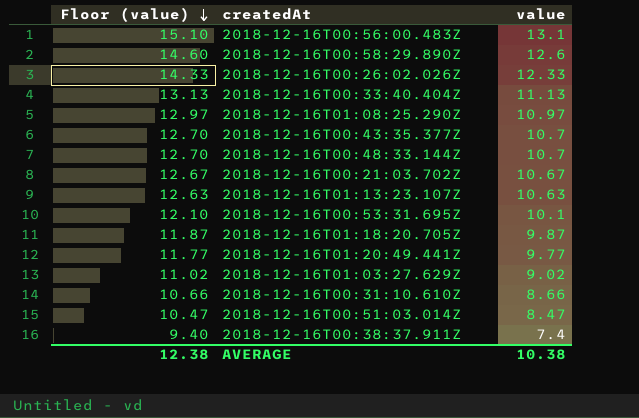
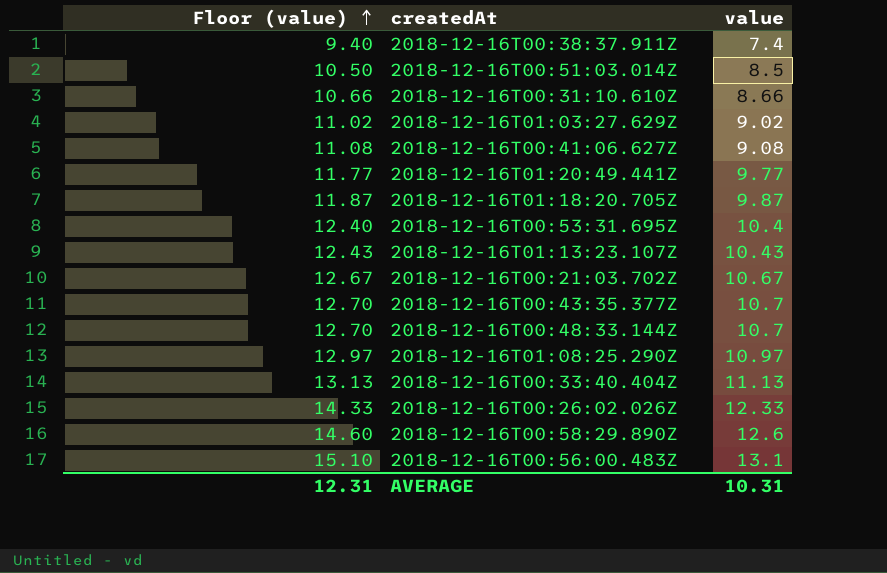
row order: Floor (value) descending -> Floor (value) ascending
2018-12-16T00:51:03.014Z | Floor (value): 10.47 -> 10.50
2018-12-16T00:51:03.014Z | value: 8.47 -> 8.5
row 2018-12-16T00:41:06.627Z: none -> 11.08 | 9.08
2018-12-16T00:53:31.695Z | Floor (value): 12.10 -> 12.40
2018-12-16T00:53:31.695Z | value: 10.1 -> 10.4
2018-12-16T01:13:23.107Z | Floor (value): 12.63 -> 12.43
2018-12-16T01:13:23.107Z | value: 10.63 -> 10.43
AVERAGE | Floor (value): 12.38 -> 12.31
AVERAGE | value: 10.38 -> 10.31

